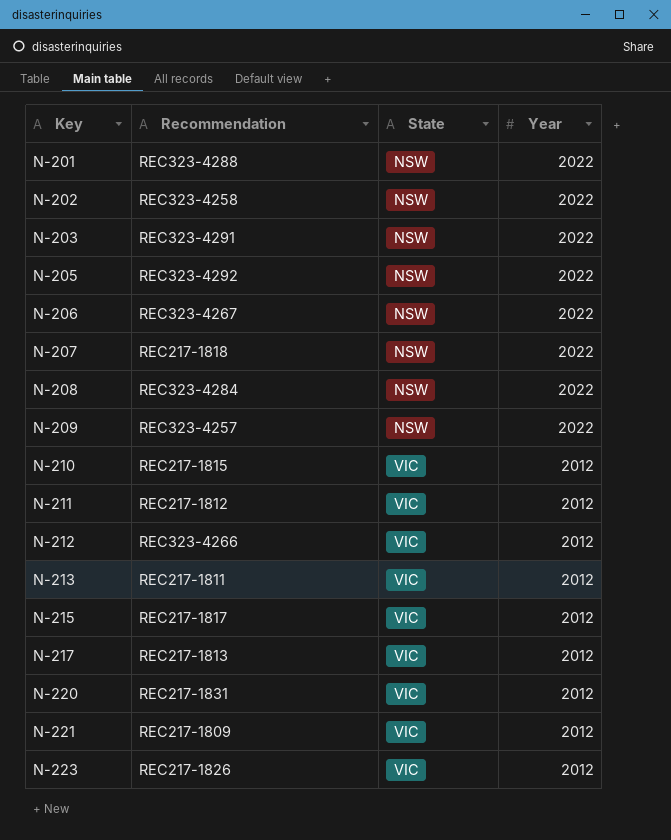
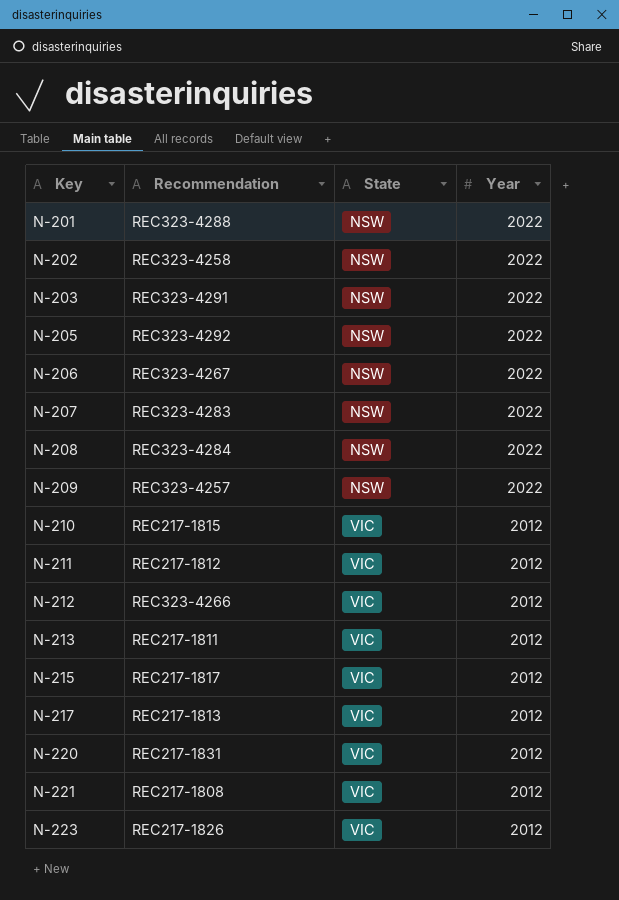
N-207 | Recommendation: REC217-1818 -> REC323-4283
N-221 | Recommendation: REC217-1809 -> REC217-1808

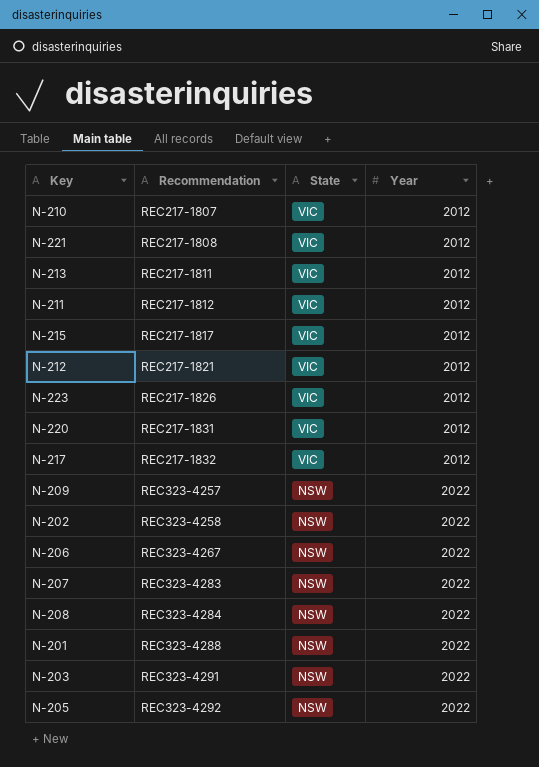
row order: Key ascending -> Recommendation ascending
N-210 | Recommendation: REC217-1815 -> REC217-1807
N-212 | Recommendation: REC323-4266 -> REC217-1821
N-217 | Recommendation: REC217-1813 -> REC217-1832

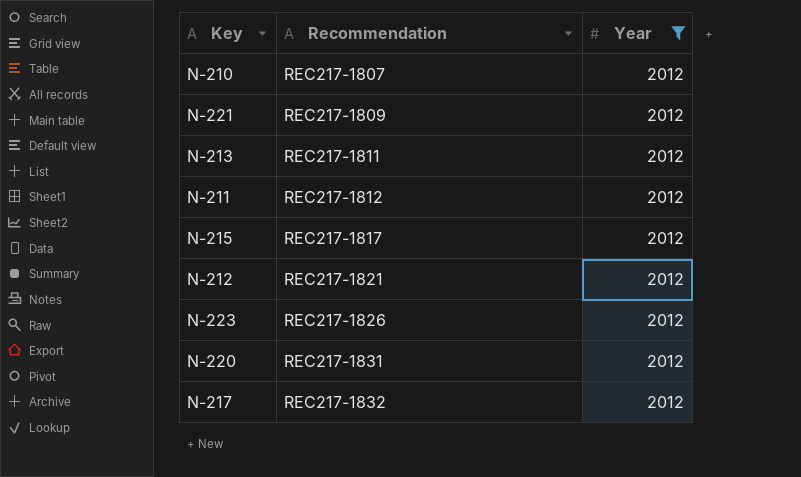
filter: none -> Year = 2012
column State | position: 3 -> none
N-221 | Recommendation: REC217-1808 -> REC217-1809

